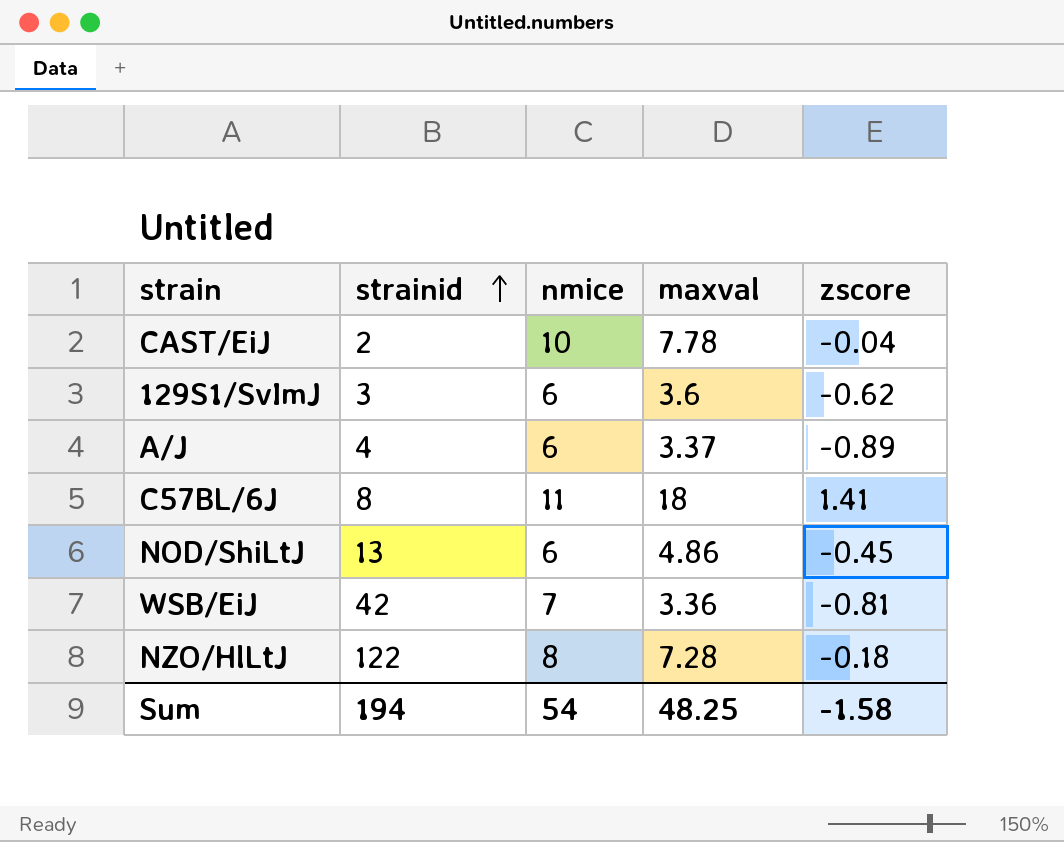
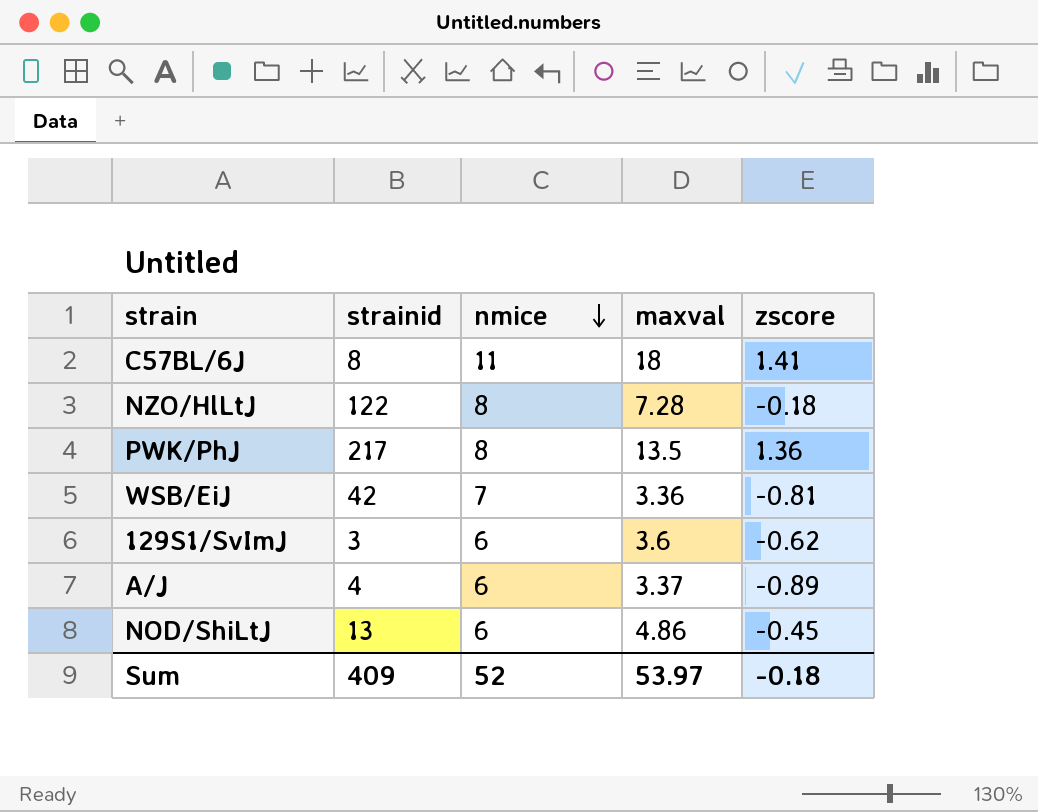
row order: strainid ascending -> nmice descending
row CAST/EiJ: 2 | 10 | 7.78 | -0.04 -> none
row PWK/PhJ: none -> 217 | 8 | 13.5 | 1.36
Sum | strainid: 194 -> 409
Sum | nmice: 54 -> 52
Sum | maxval: 48.25 -> 53.97
Sum | zscore: -1.58 -> -0.18

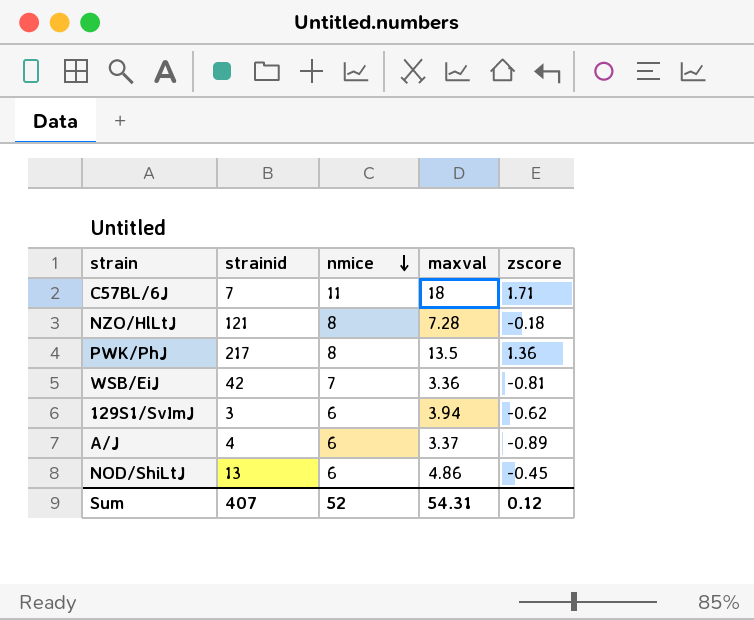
C57BL/6J | strainid: 8 -> 7
C57BL/6J | zscore: 1.41 -> 1.71
NZO/HlLtJ | strainid: 122 -> 121
129S1/SvImJ | maxval: 3.6 -> 3.94
Sum | strainid: 409 -> 407
Sum | maxval: 53.97 -> 54.31
Sum | zscore: -0.18 -> 0.12

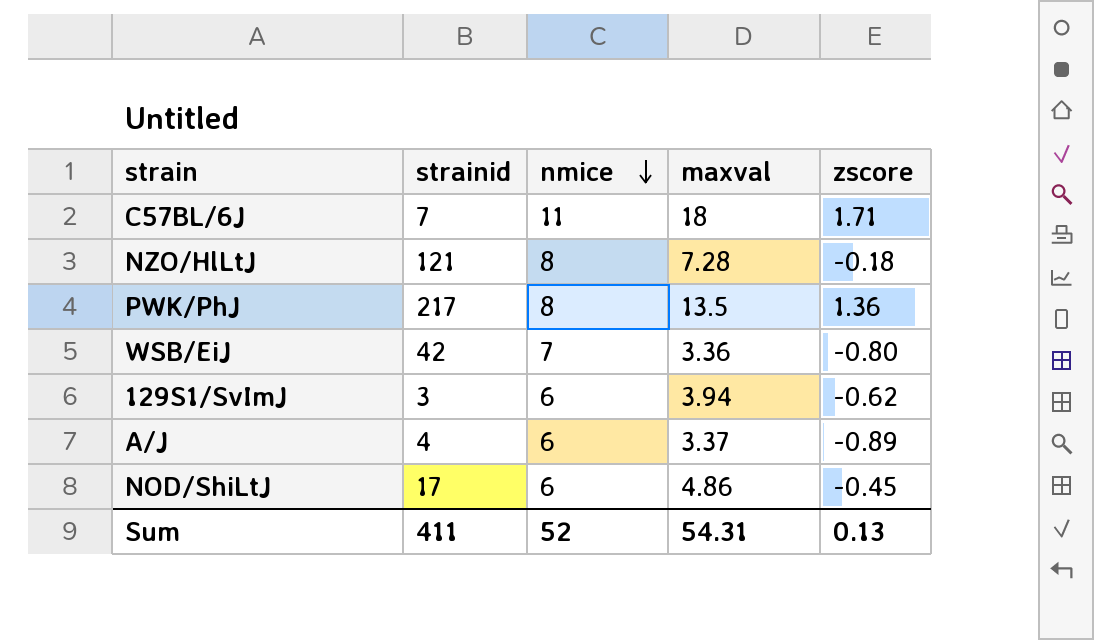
WSB/EiJ | zscore: -0.81 -> -0.80
NOD/ShiLtJ | strainid: 13 -> 17
Sum | strainid: 407 -> 411
Sum | zscore: 0.12 -> 0.13

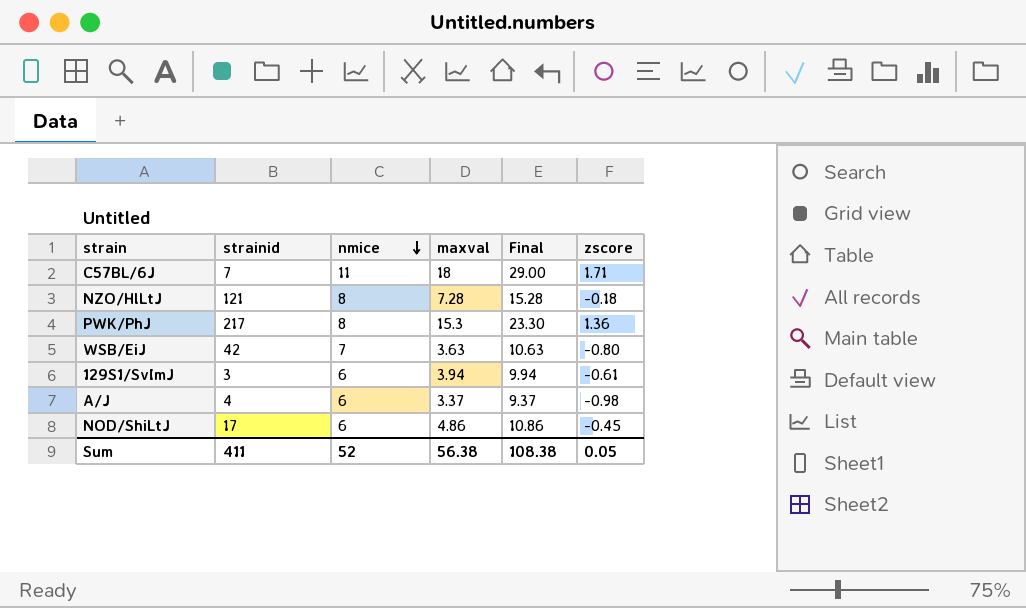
column Final | formula: none -> [nmice] + [maxval]
PWK/PhJ | maxval: 13.5 -> 15.3
WSB/EiJ | maxval: 3.36 -> 3.63
129S1/SvImJ | zscore: -0.62 -> -0.61
A/J | zscore: -0.89 -> -0.98
Sum | maxval: 54.31 -> 56.38
Sum | zscore: 0.13 -> 0.05

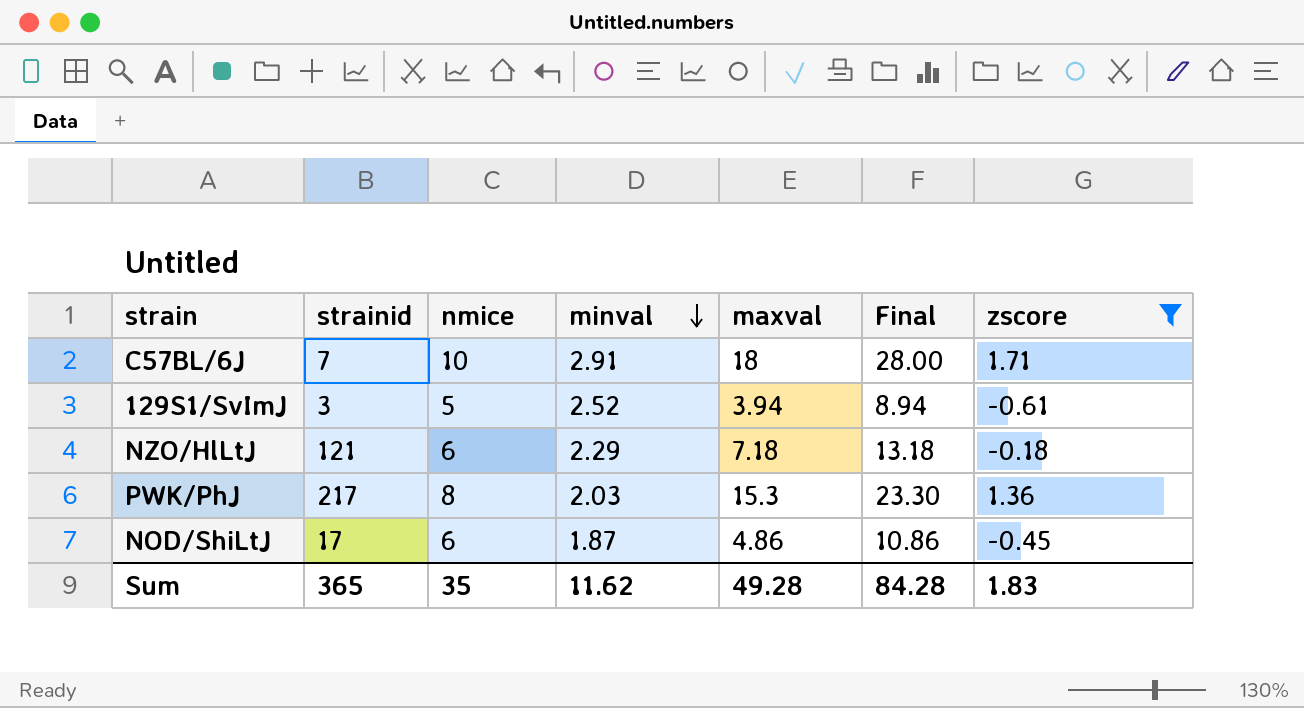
filter: none -> zscore >= -0.61
row order: nmice descending -> minval descending
column minval | position: none -> 4
C57BL/6J | nmice: 11 -> 10
C57BL/6J | Final: 29.00 -> 28.00
129S1/SvImJ | nmice: 6 -> 5
129S1/SvImJ | Final: 9.94 -> 8.94
NZO/HlLtJ | nmice: 8 -> 6
NZO/HlLtJ | maxval: 7.28 -> 7.18
NZO/HlLtJ | Final: 15.28 -> 13.18
Sum | strainid: 411 -> 365
Sum | nmice: 52 -> 35
Sum | maxval: 56.38 -> 49.28
Sum | Final: 108.38 -> 84.28
Sum | zscore: 0.05 -> 1.83

